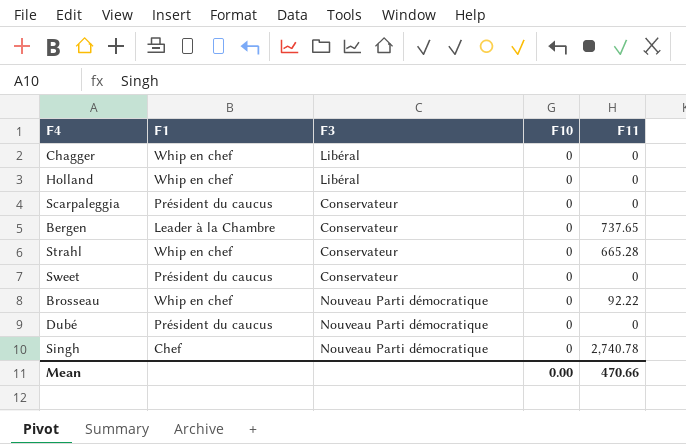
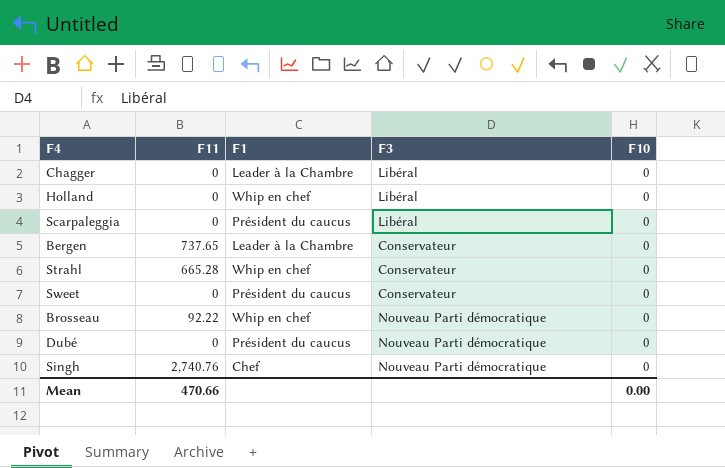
column F11 | position: 5 -> 2
Chagger | F1: Whip en chef -> Leader à la Chambre
Scarpaleggia | F3: Conservateur -> Libéral
Singh | F11: 2,740.78 -> 2,740.76

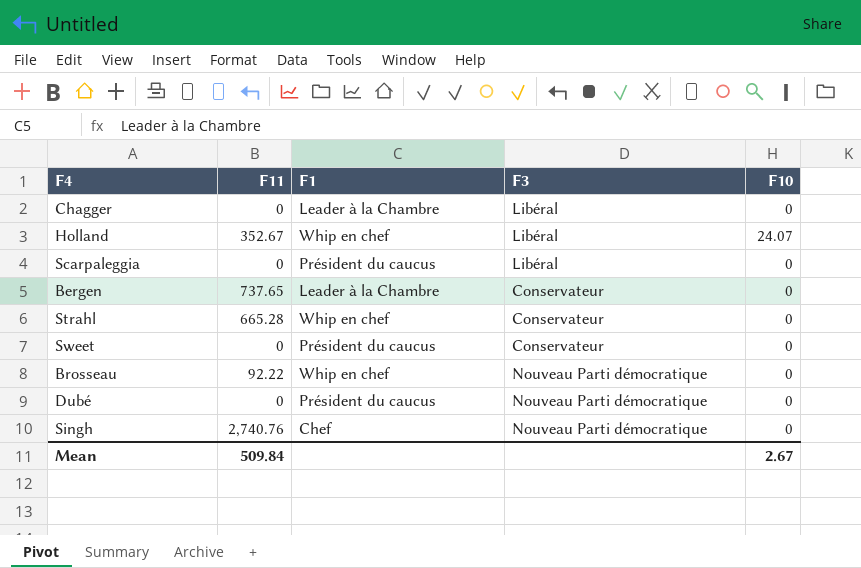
Holland | F11: 0 -> 352.67
Holland | F10: 0 -> 24.07
Mean | F11: 470.66 -> 509.84
Mean | F10: 0.00 -> 2.67

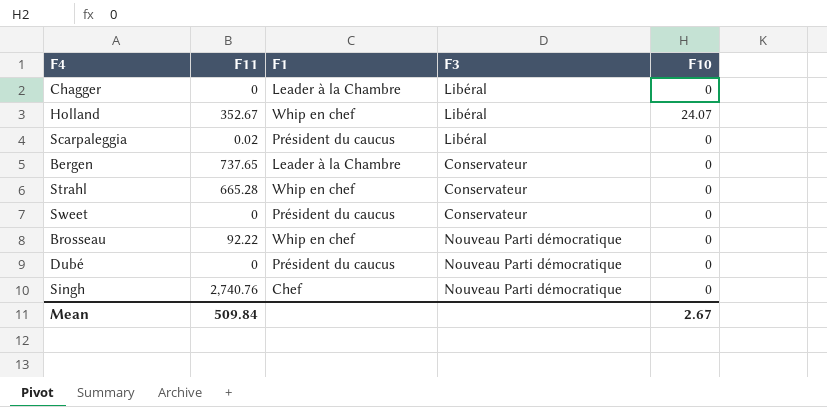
Scarpaleggia | F11: 0 -> 0.02

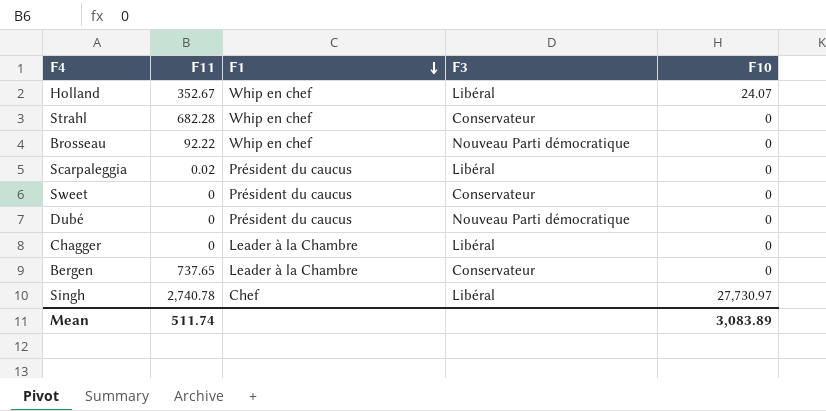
row order: none -> F1 descending
Strahl | F11: 665.28 -> 682.28
Singh | F11: 2,740.76 -> 2,740.78
Singh | F3: Nouveau Parti démocratique -> Libéral
Singh | F10: 0 -> 27,730.97
Mean | F11: 509.84 -> 511.74
Mean | F10: 2.67 -> 3,083.89

